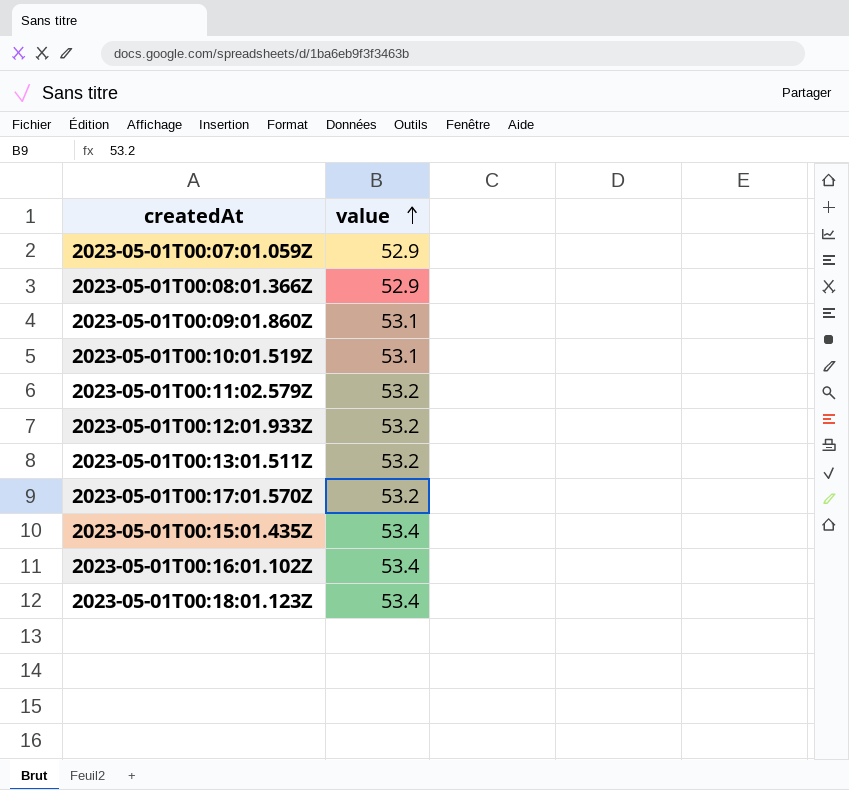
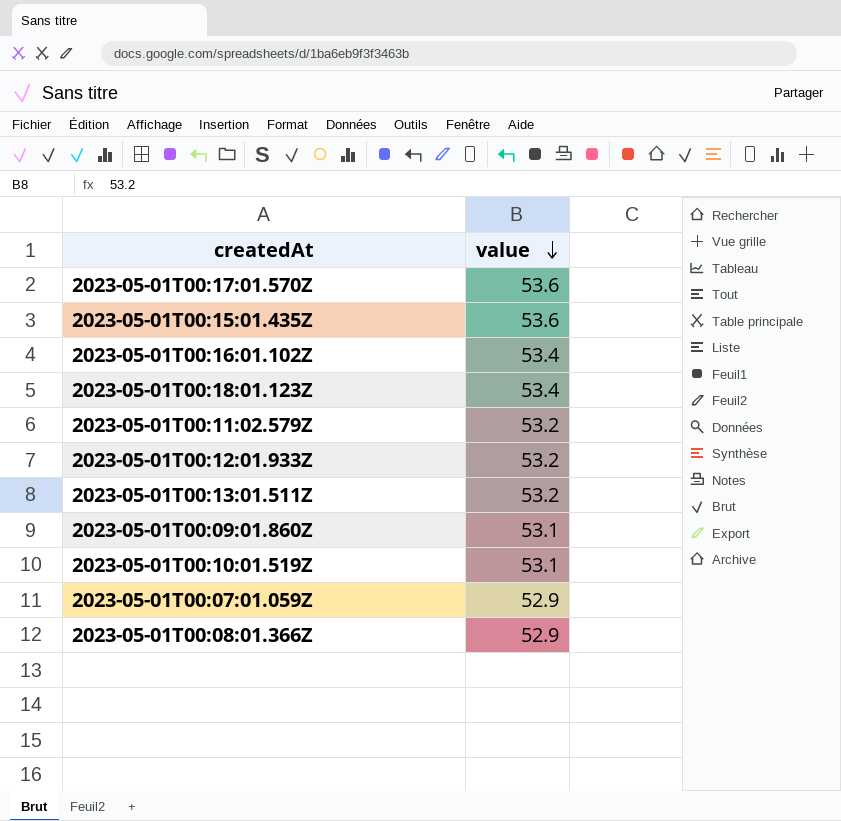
row order: value ascending -> value descending
2023-05-01T00:17:01.570Z | value: 53.2 -> 53.6
2023-05-01T00:15:01.435Z | value: 53.4 -> 53.6

